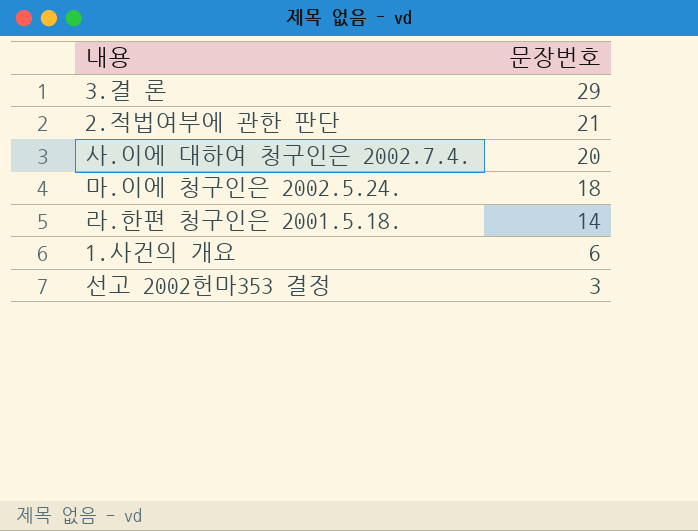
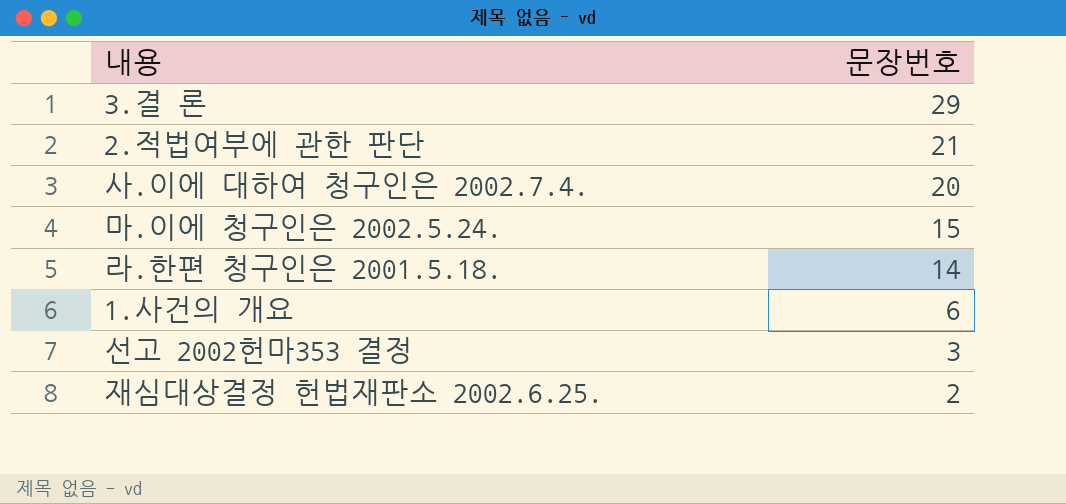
마.이에 청구인은 2002.5.24. | 문장번호: 18 -> 15
row 재심대상결정 헌법재판소 2002.6.25.: none -> 2

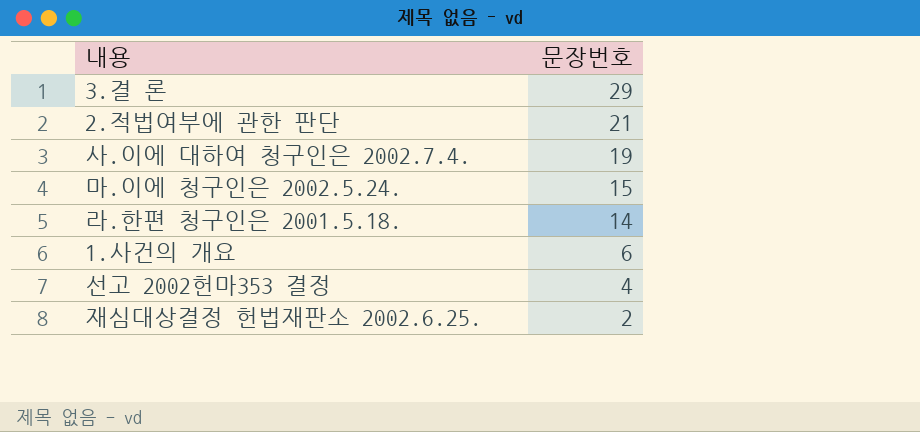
사.이에 대하여 청구인은 2002.7.4. | 문장번호: 20 -> 19
선고 2002헌마353 결정 | 문장번호: 3 -> 4

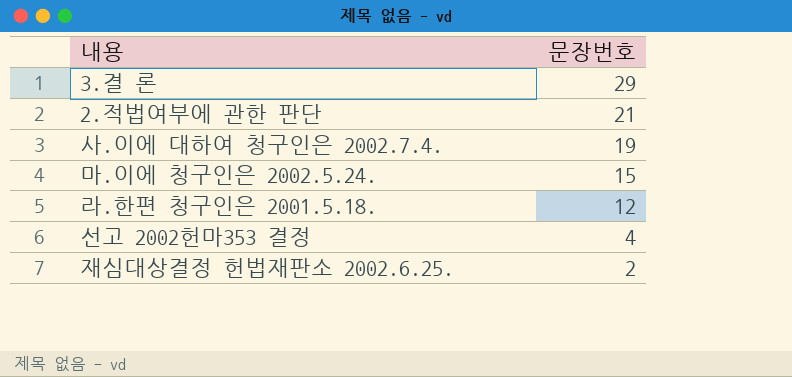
row 1.사건의 개요: 6 -> none
라.한편 청구인은 2001.5.18. | 문장번호: 14 -> 12

